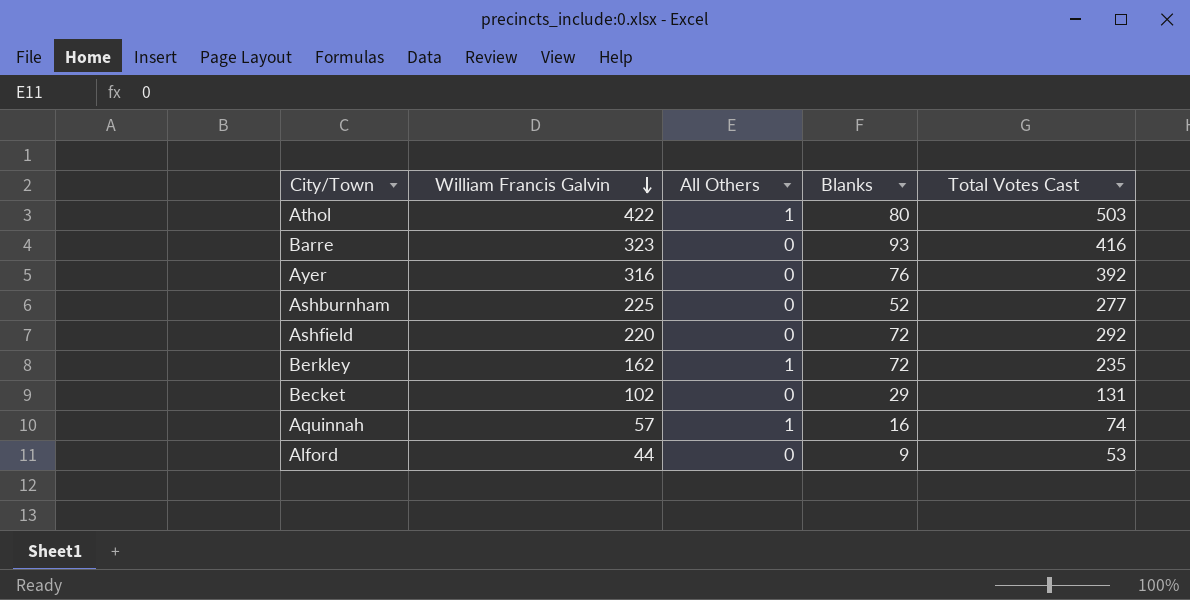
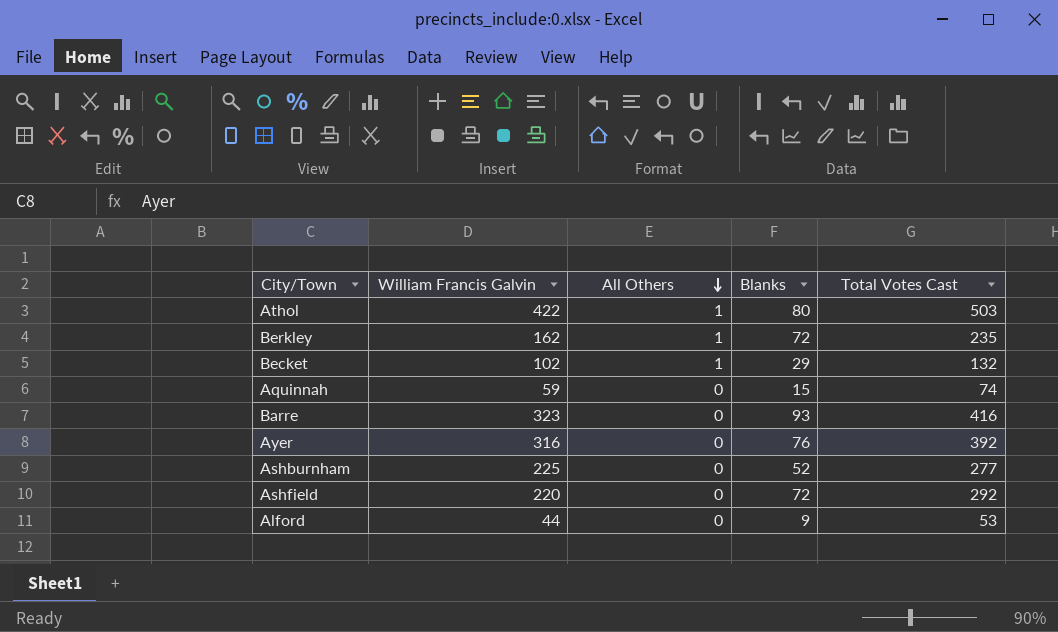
row order: William Francis Galvin descending -> All Others descending
Becket | All Others: 0 -> 1
Becket | Total Votes Cast: 131 -> 132
Aquinnah | William Francis Galvin: 57 -> 59
Aquinnah | All Others: 1 -> 0
Aquinnah | Blanks: 16 -> 15

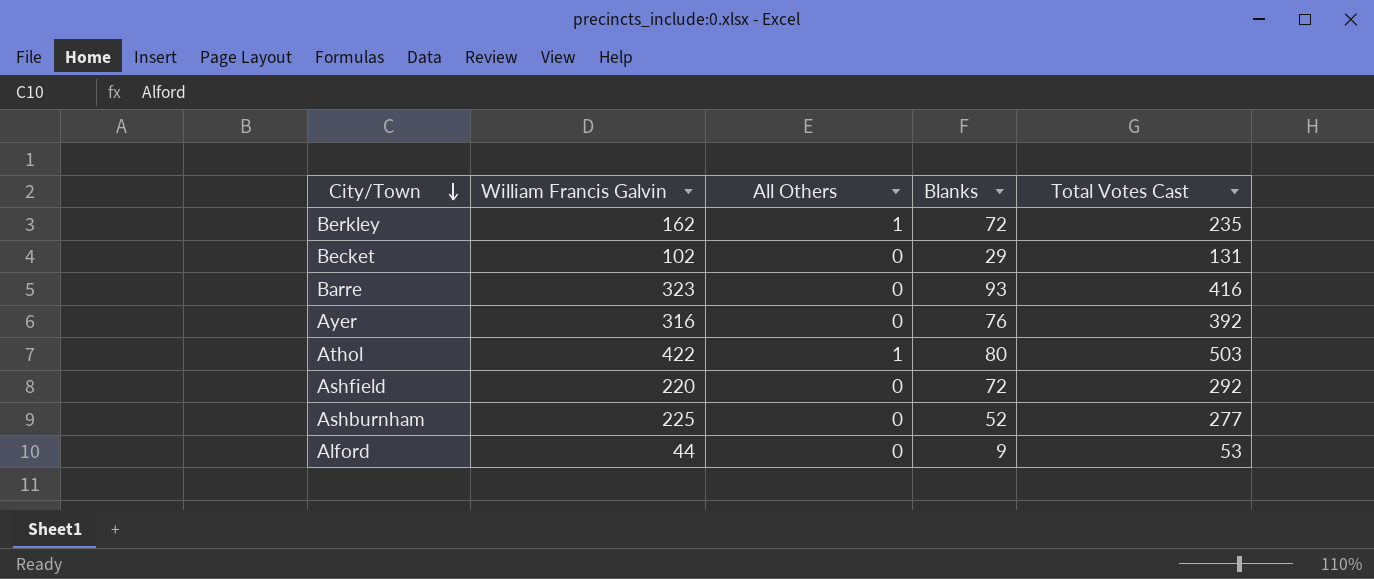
row order: All Others descending -> City/Town descending
row Aquinnah: 59 | 0 | 15 | 74 -> none
Becket | All Others: 1 -> 0
Becket | Total Votes Cast: 132 -> 131

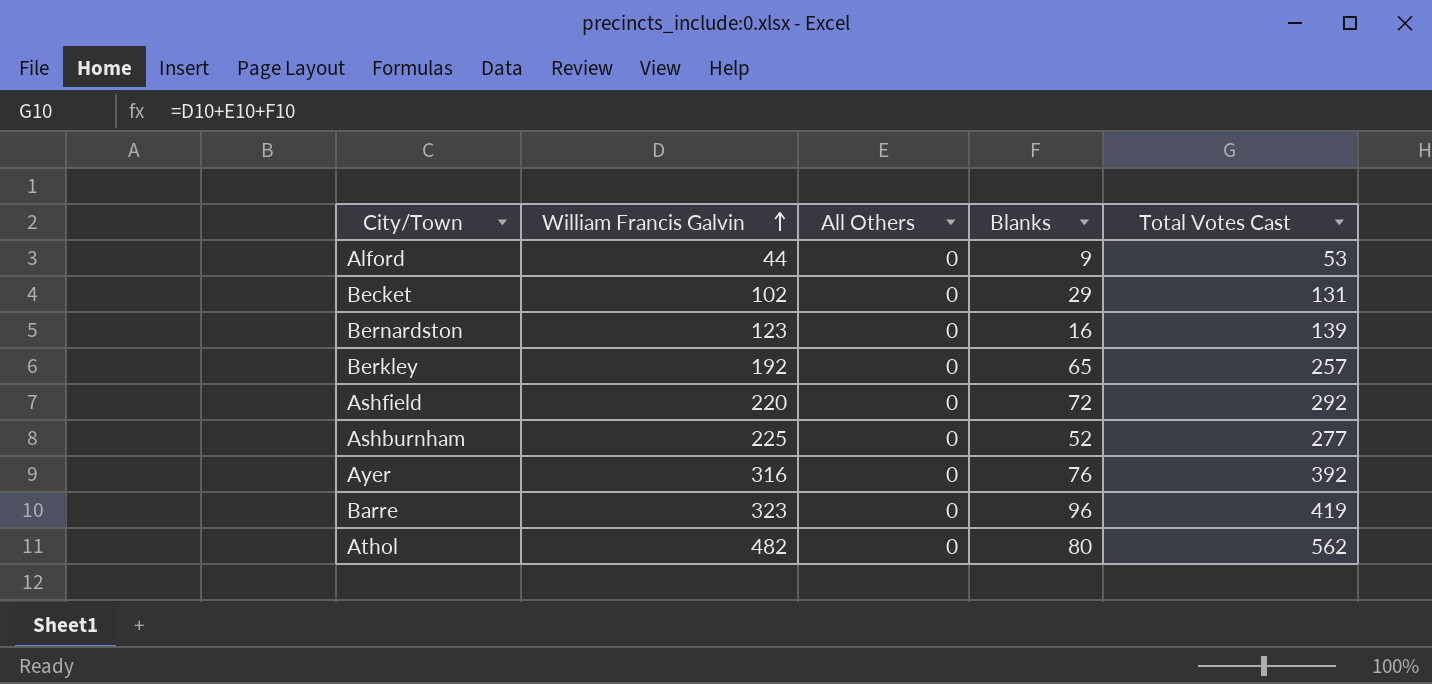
row order: City/Town descending -> William Francis Galvin ascending
row Bernardston: none -> 123 | 0 | 16 | 139
Berkley | William Francis Galvin: 162 -> 192
Berkley | All Others: 1 -> 0
Berkley | Blanks: 72 -> 65
Berkley | Total Votes Cast: 235 -> 257
Barre | Blanks: 93 -> 96
Barre | Total Votes Cast: 416 -> 419
Athol | William Francis Galvin: 422 -> 482
Athol | All Others: 1 -> 0
Athol | Total Votes Cast: 503 -> 562

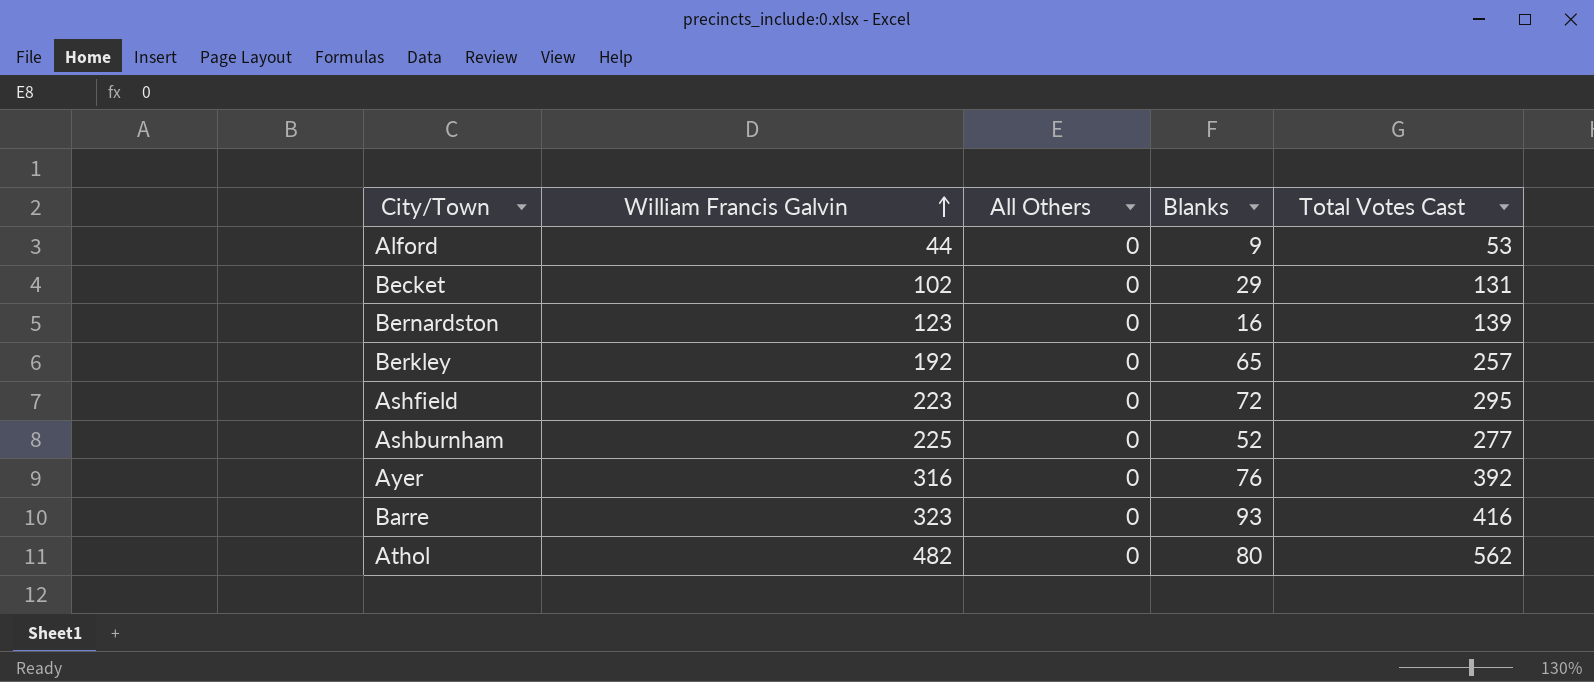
Ashfield | William Francis Galvin: 220 -> 223
Ashfield | Total Votes Cast: 292 -> 295
Barre | Blanks: 96 -> 93
Barre | Total Votes Cast: 419 -> 416

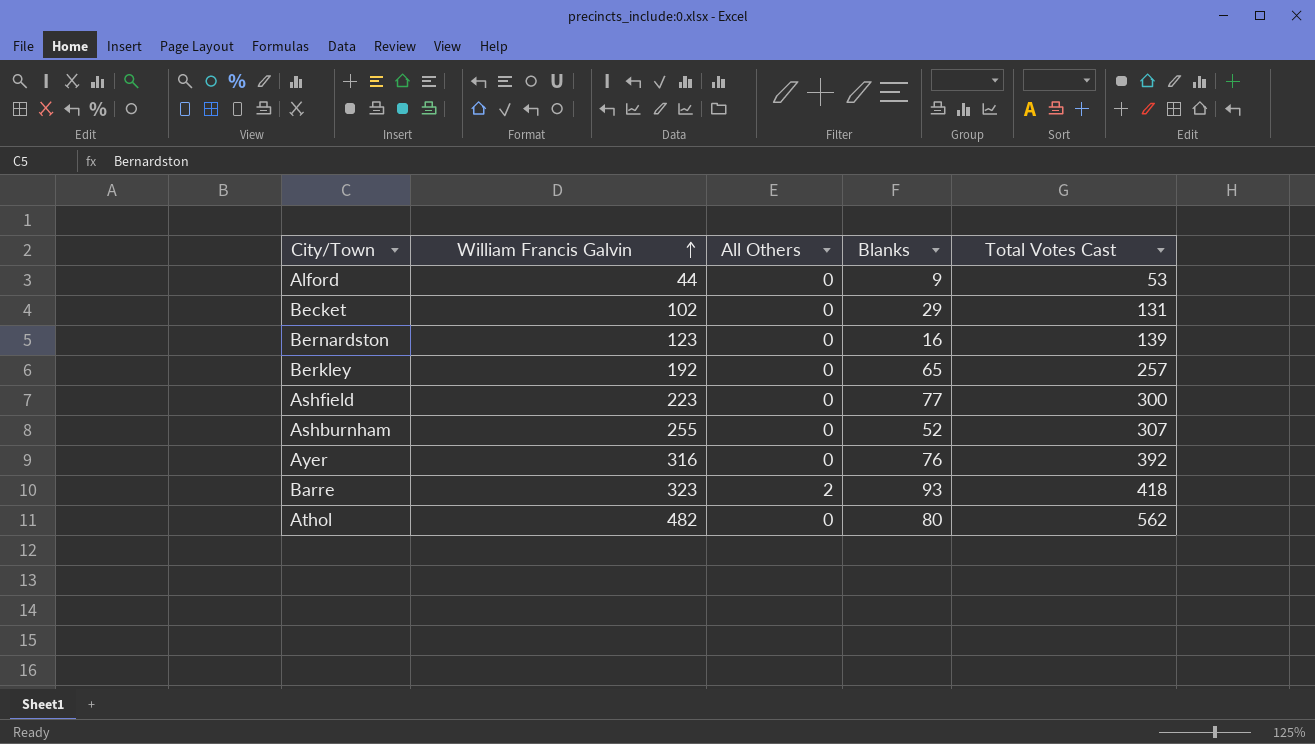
Ashfield | Blanks: 72 -> 77
Ashfield | Total Votes Cast: 295 -> 300
Ashburnham | William Francis Galvin: 225 -> 255
Ashburnham | Total Votes Cast: 277 -> 307
Barre | All Others: 0 -> 2
Barre | Total Votes Cast: 416 -> 418

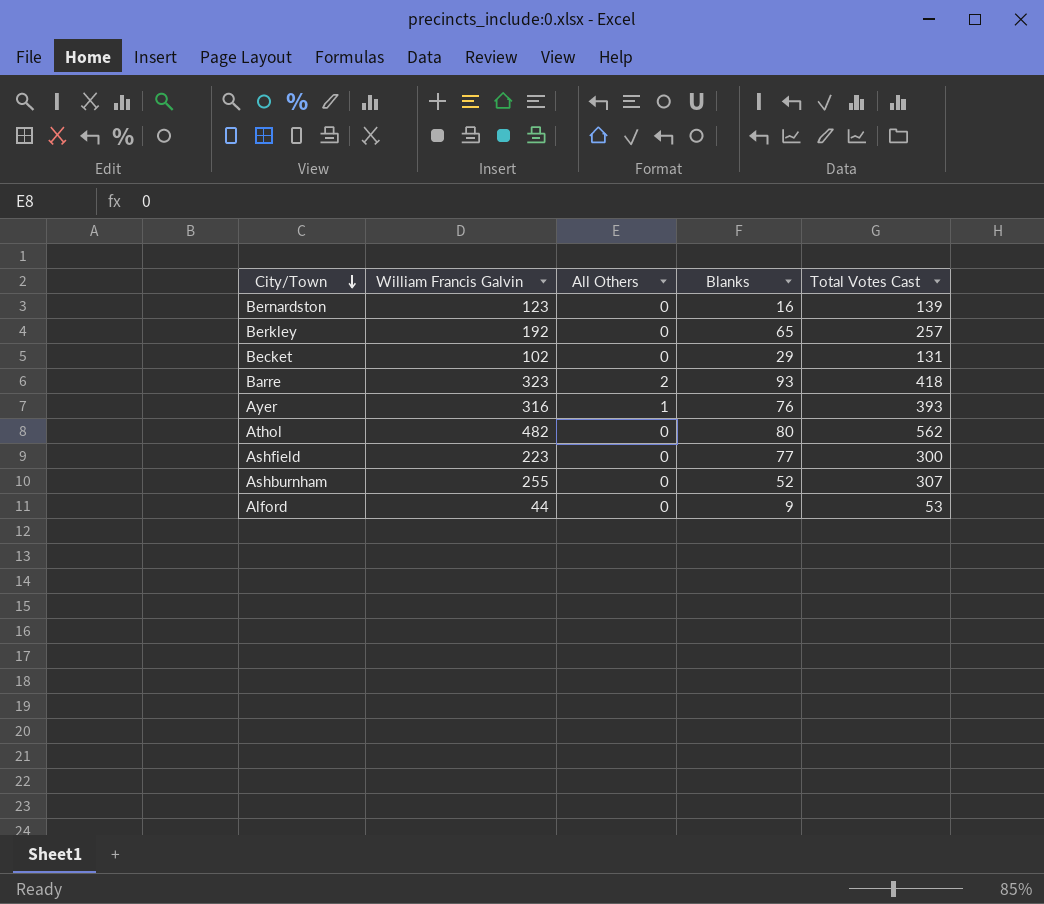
row order: William Francis Galvin ascending -> City/Town descending
Ayer | All Others: 0 -> 1
Ayer | Total Votes Cast: 392 -> 393

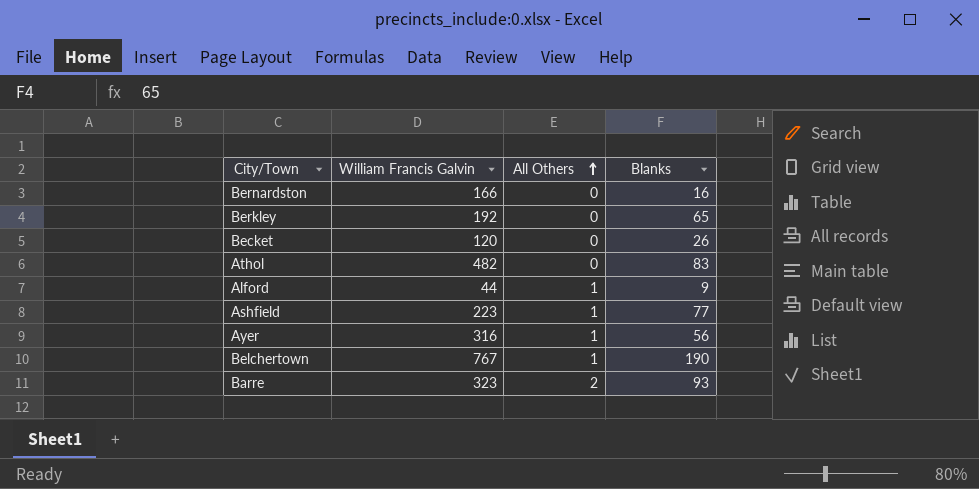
row order: City/Town descending -> All Others ascending
column Total Votes Cast | formula: [William Francis Galvin] + [All Others] + [Blanks] -> none
row Ashburnham: 255 | 0 | 52 | 307 -> none
Bernardston | William Francis Galvin: 123 -> 166
Becket | William Francis Galvin: 102 -> 120
Becket | Blanks: 29 -> 26
Athol | Blanks: 80 -> 83
Alford | All Others: 0 -> 1
Ashfield | All Others: 0 -> 1
Ayer | Blanks: 76 -> 56
row Belchertown: none -> 767 | 1 | 190

